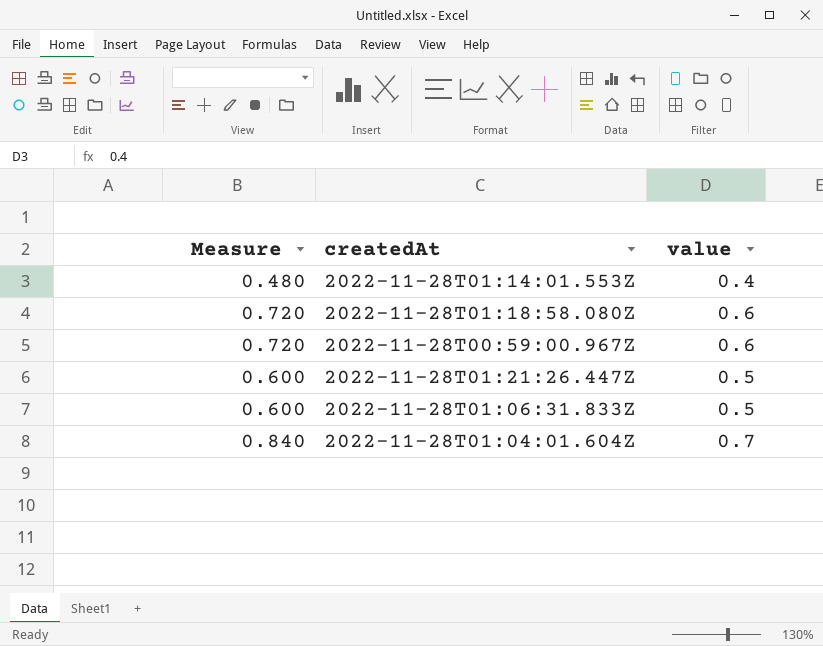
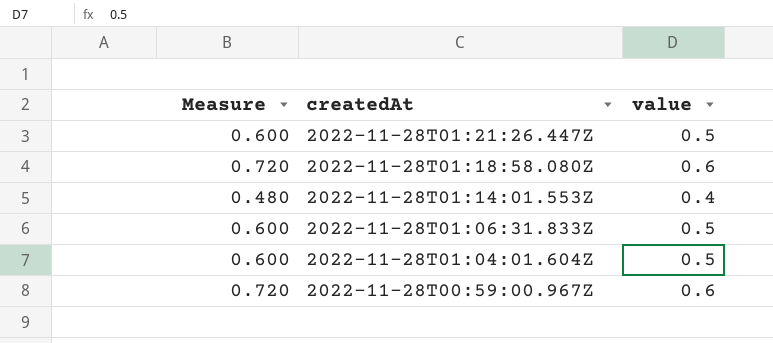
row order: none -> createdAt descending
2022-11-28T01:04:01.604Z | Measure: 0.840 -> 0.600
2022-11-28T01:04:01.604Z | value: 0.7 -> 0.5

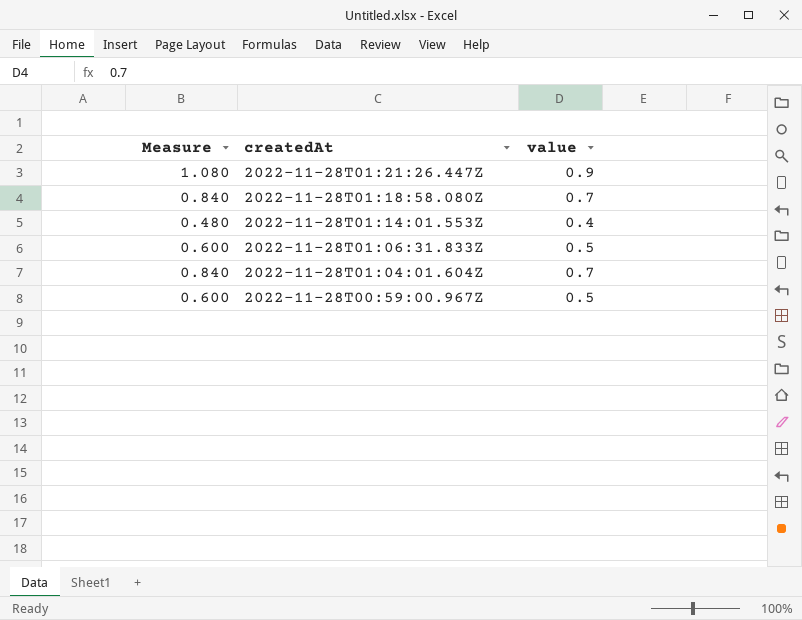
2022-11-28T01:21:26.447Z | Measure: 0.600 -> 1.080
2022-11-28T01:21:26.447Z | value: 0.5 -> 0.9
2022-11-28T01:18:58.080Z | Measure: 0.720 -> 0.840
2022-11-28T01:18:58.080Z | value: 0.6 -> 0.7
2022-11-28T01:04:01.604Z | Measure: 0.600 -> 0.840
2022-11-28T01:04:01.604Z | value: 0.5 -> 0.7
2022-11-28T00:59:00.967Z | Measure: 0.720 -> 0.600
2022-11-28T00:59:00.967Z | value: 0.6 -> 0.5

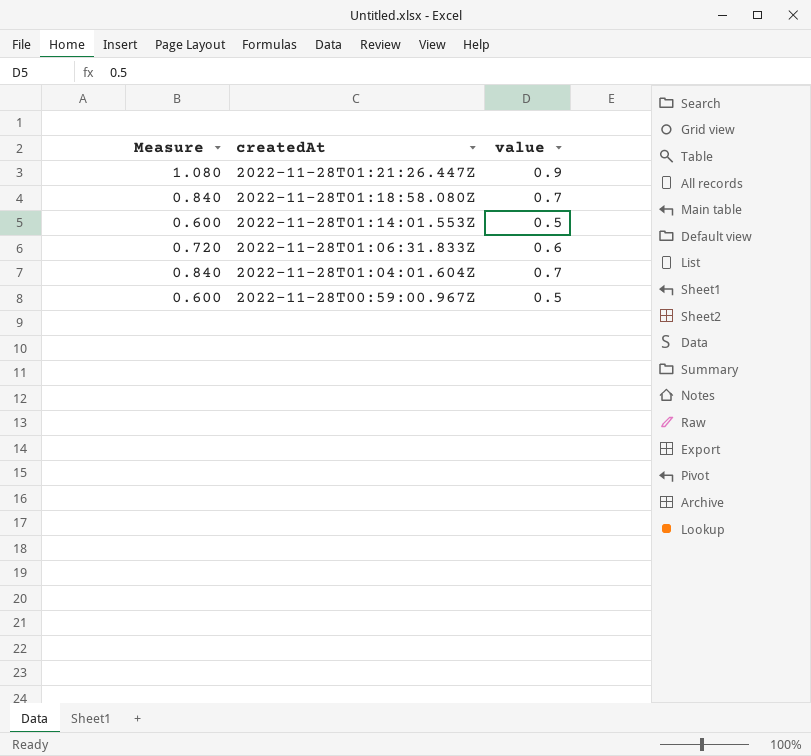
2022-11-28T01:14:01.553Z | Measure: 0.480 -> 0.600
2022-11-28T01:14:01.553Z | value: 0.4 -> 0.5
2022-11-28T01:06:31.833Z | Measure: 0.600 -> 0.720
2022-11-28T01:06:31.833Z | value: 0.5 -> 0.6

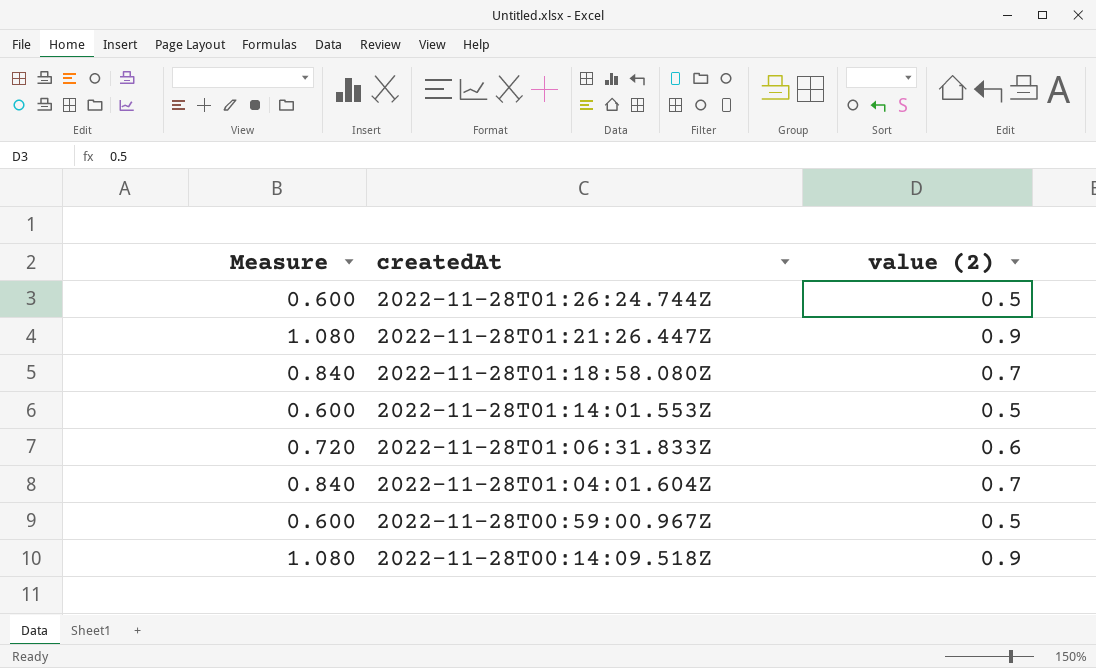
column name: value -> value (2)
row 2022-11-28T01:26:24.744Z: none -> 0.600 | 0.5
row 2022-11-28T00:14:09.518Z: none -> 1.080 | 0.9

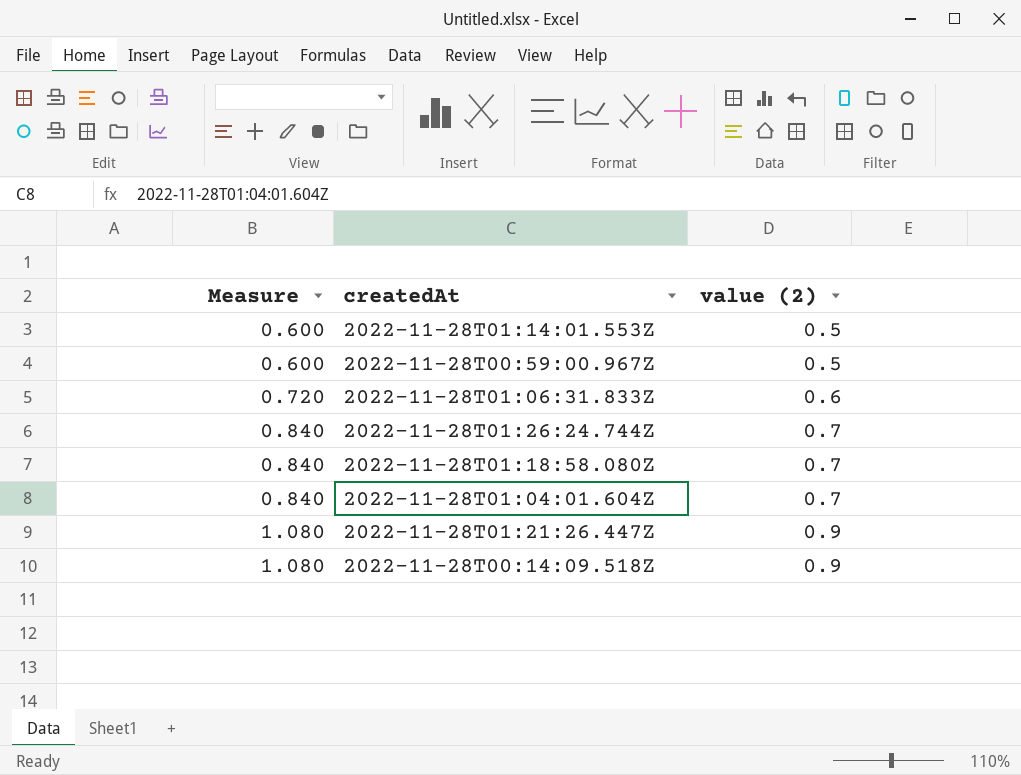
row order: createdAt descending -> Measure ascending
2022-11-28T01:26:24.744Z | Measure: 0.600 -> 0.840
2022-11-28T01:26:24.744Z | value (2): 0.5 -> 0.7

